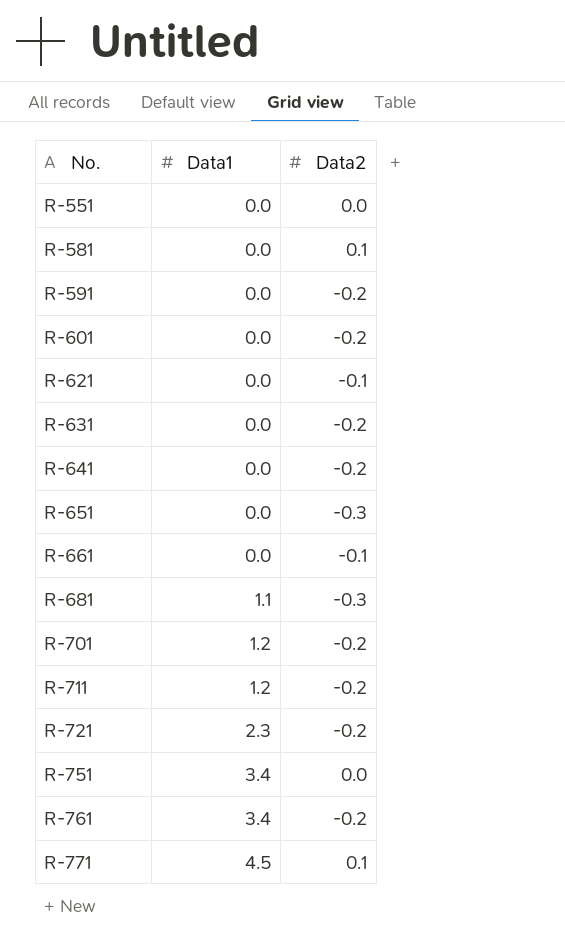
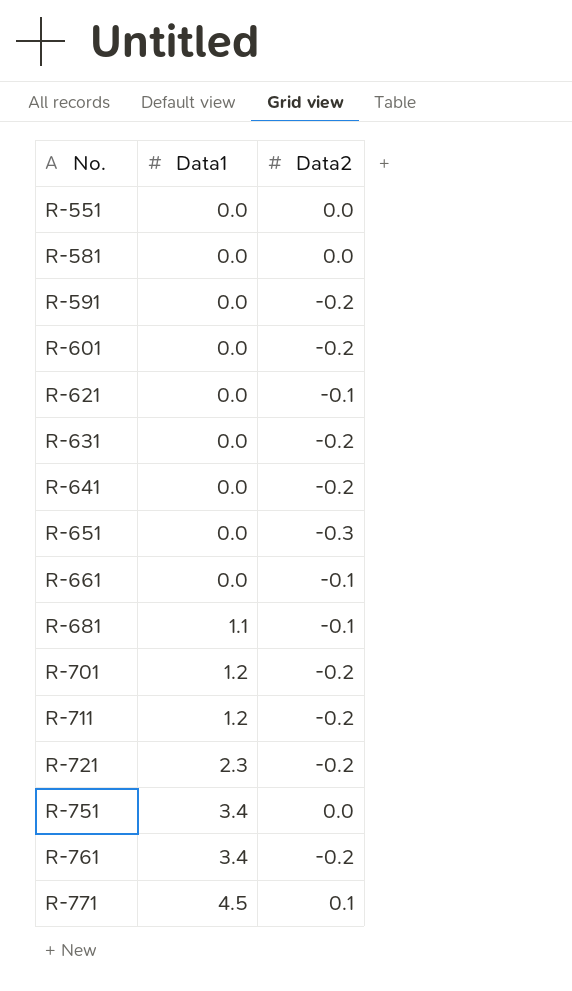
R-581 | Data2: 0.1 -> 0.0
R-681 | Data2: -0.3 -> -0.1

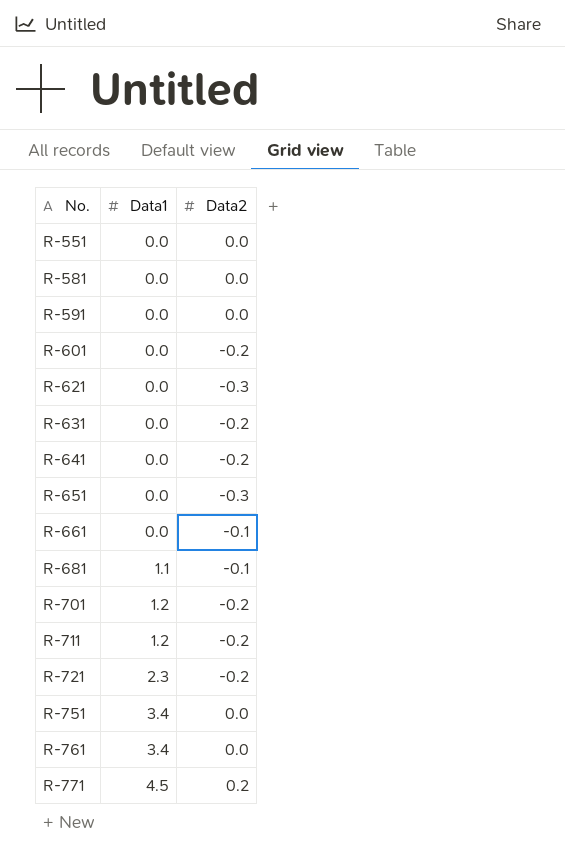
R-591 | Data2: -0.2 -> 0.0
R-621 | Data2: -0.1 -> -0.3
R-761 | Data2: -0.2 -> 0.0
R-771 | Data2: 0.1 -> 0.2

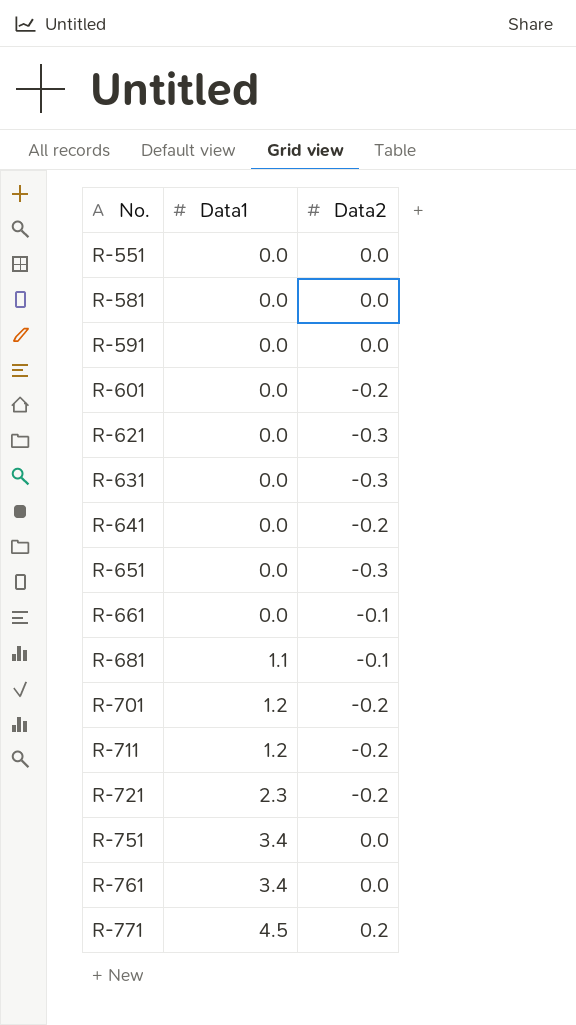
R-631 | Data2: -0.2 -> -0.3

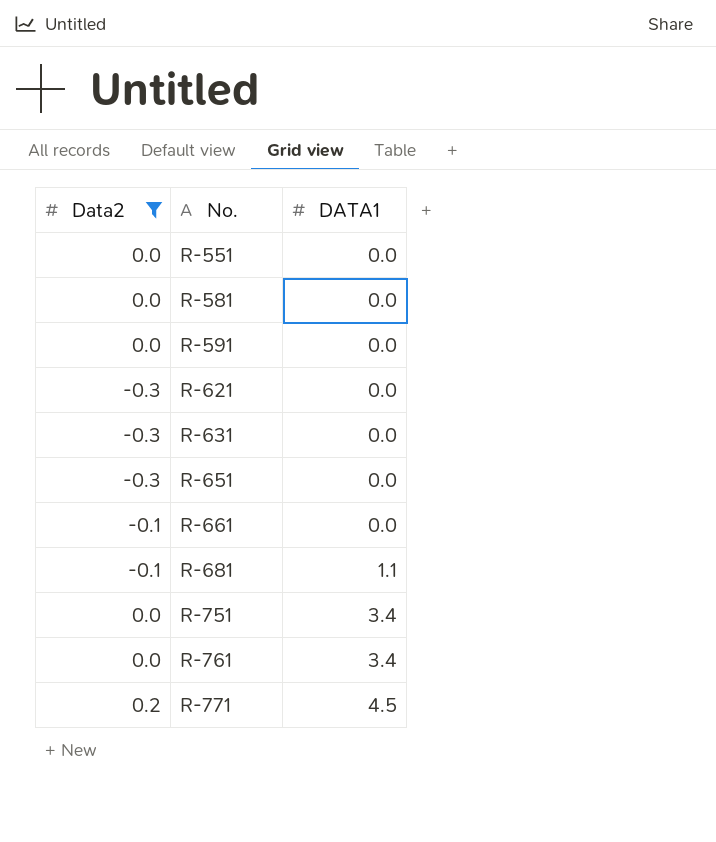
filter: none -> Data2 != -0.2
column Data2 | position: 3 -> 1
column name: Data1 -> DATA1

